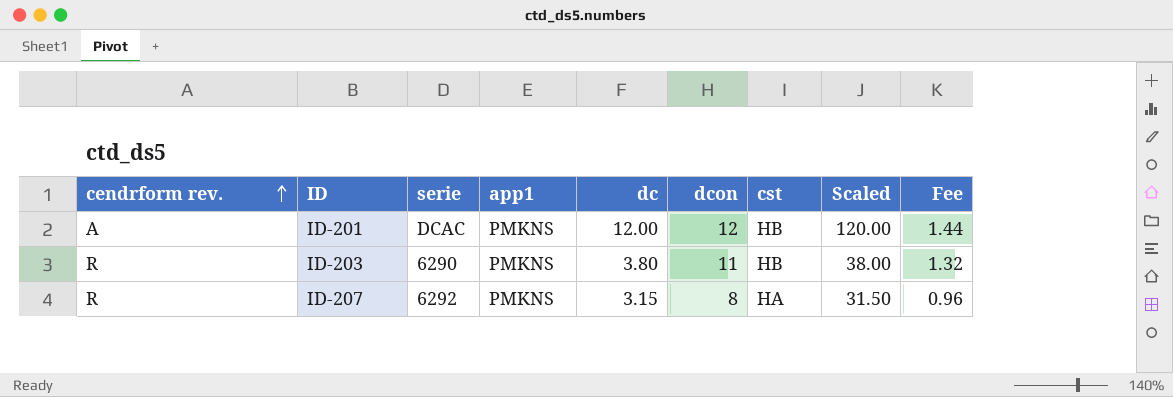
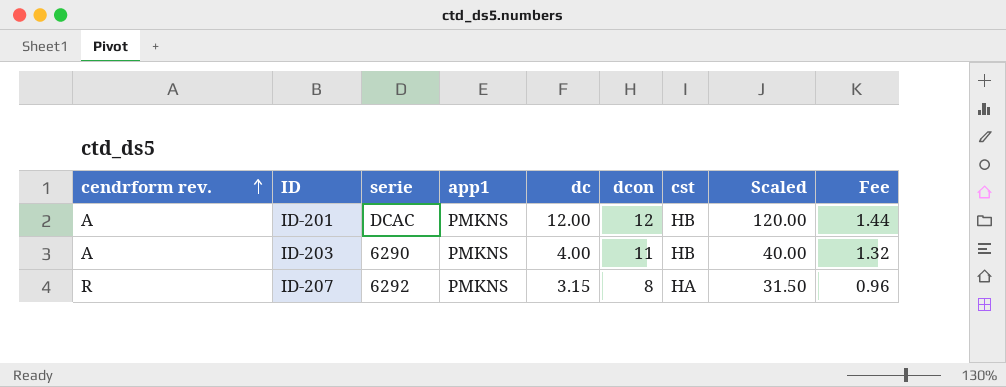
ID-203 | cendrform rev.: R -> A
ID-203 | dc: 3.80 -> 4.00
ID-203 | Scaled: 38.00 -> 40.00

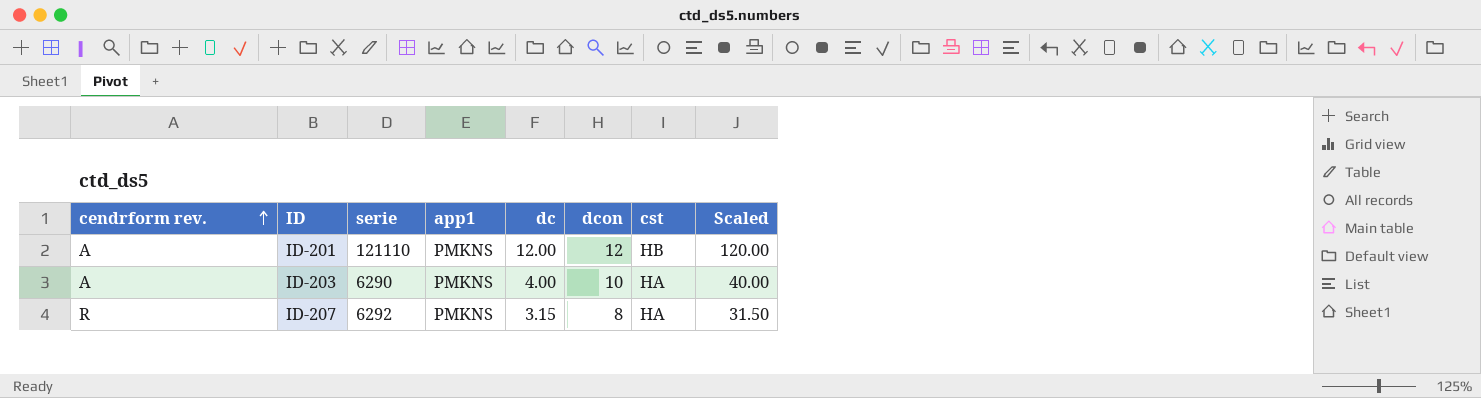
column Fee | formula: [dcon] * 0.12 -> none
ID-201 | serie: DCAC -> 121110
ID-203 | dcon: 11 -> 10
ID-203 | cst: HB -> HA

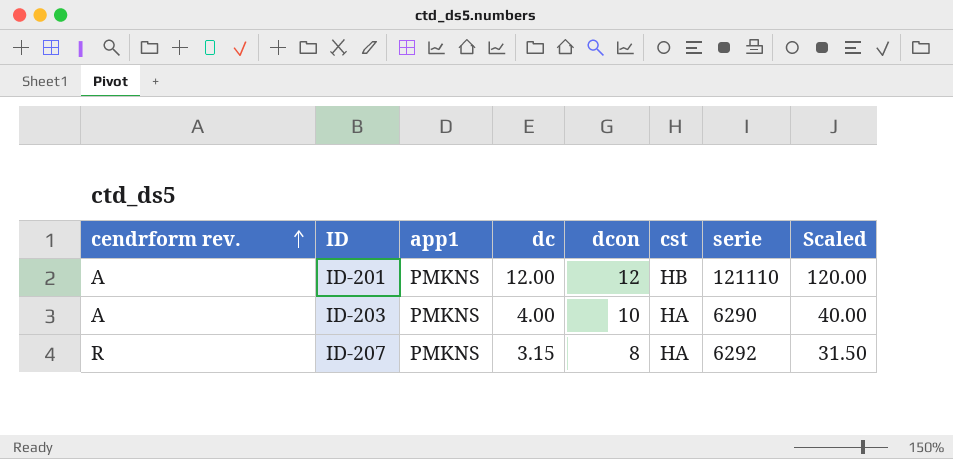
column serie | position: 3 -> 7

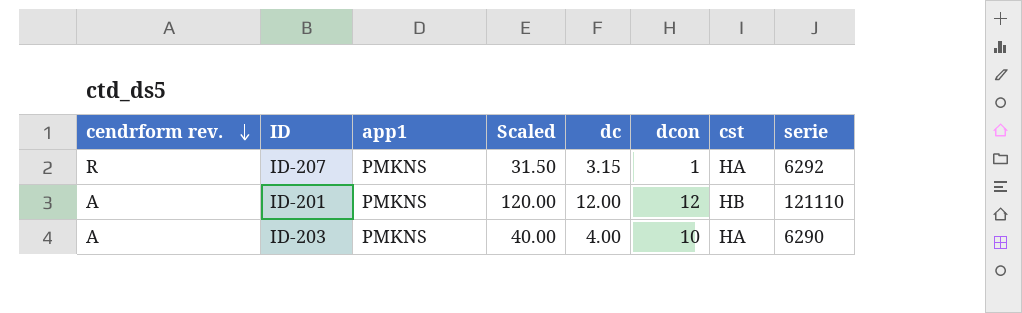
row order: cendrform rev. ascending -> cendrform rev. descending
column Scaled | position: 8 -> 4
ID-207 | dcon: 8 -> 1

